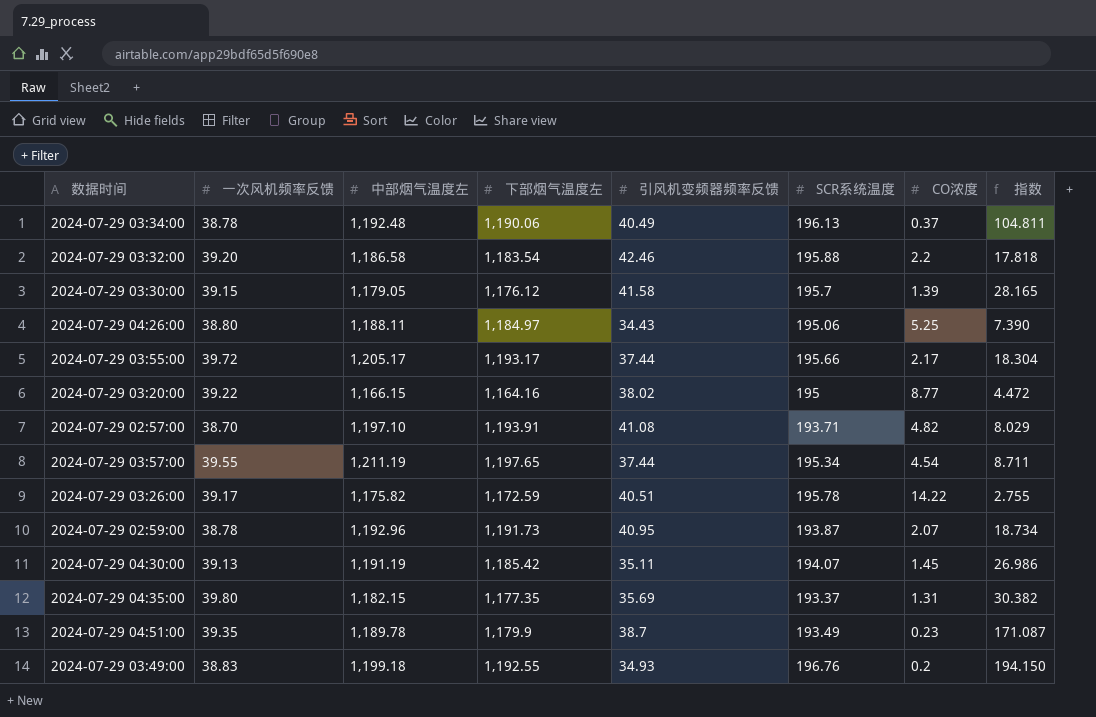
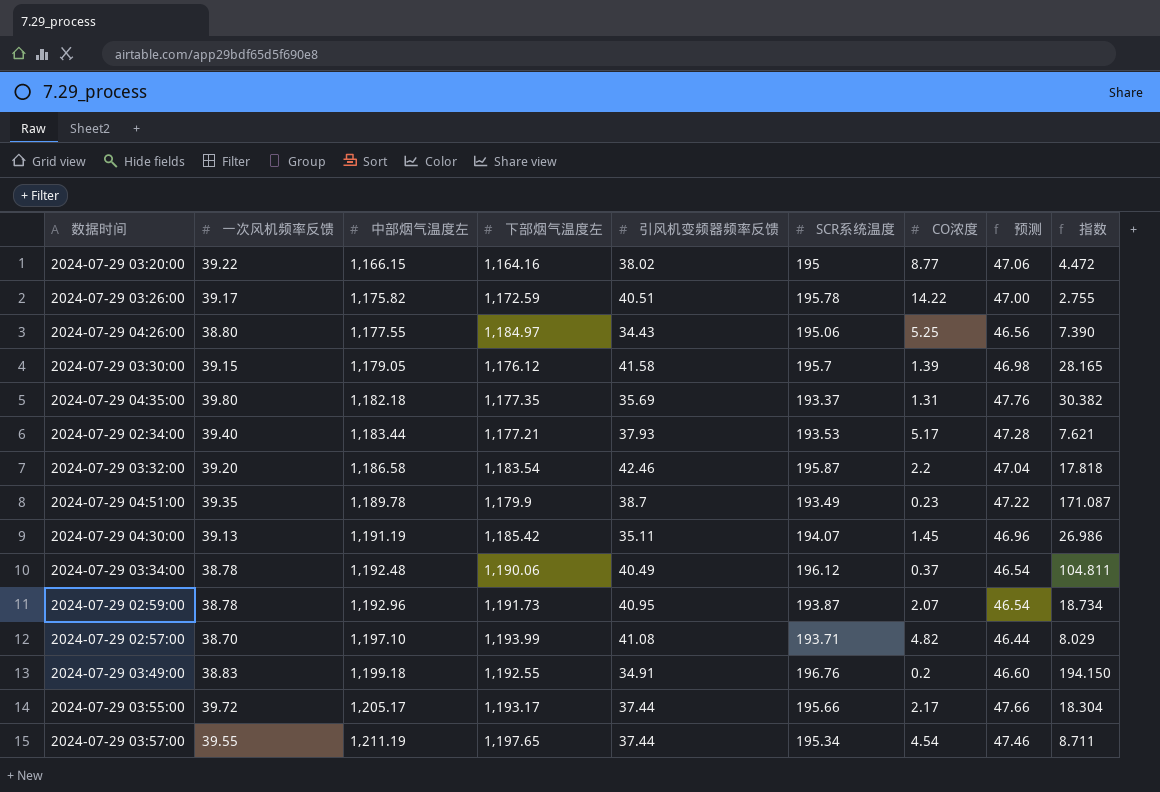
row order: none -> 中部烟气温度左 ascending
column 预测 | formula: none -> [一次风机频率反馈] * 1.2
2024-07-29 04:26:00 | 中部烟气温度左: 1,188.11 -> 1,177.55
2024-07-29 04:35:00 | 中部烟气温度左: 1,182.15 -> 1,182.18
row 2024-07-29 02:34:00: none -> 39.40 | 1,183.44 | 1,177.21 | 37.93 | 193.53 | 5.17 | 47.28 | 7.621
2024-07-29 03:32:00 | SCR系统温度: 195.88 -> 195.87
2024-07-29 03:34:00 | SCR系统温度: 196.13 -> 196.12
2024-07-29 02:57:00 | 下部烟气温度左: 1,193.91 -> 1,193.99
2024-07-29 03:49:00 | 引风机变频器频率反馈: 34.93 -> 34.91

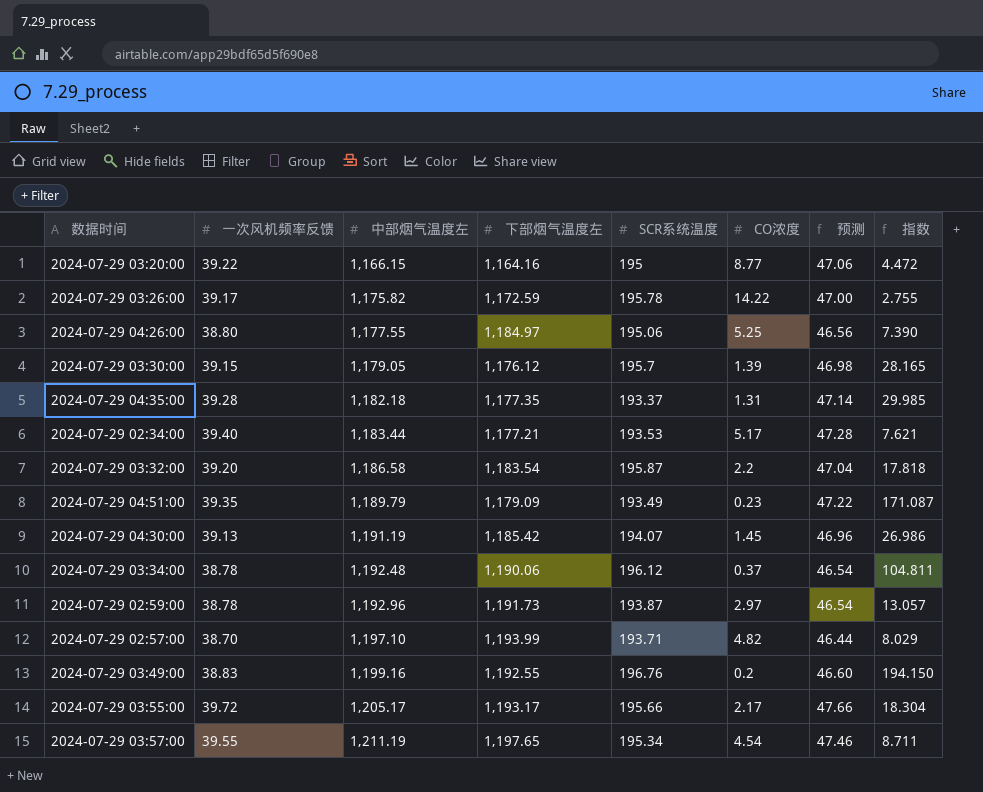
column 引风机变频器频率反馈 | position: 5 -> none
2024-07-29 04:35:00 | 一次风机频率反馈: 39.80 -> 39.28
2024-07-29 04:35:00 | 预测: 47.76 -> 47.14
2024-07-29 04:35:00 | 指数: 30.382 -> 29.985
2024-07-29 04:51:00 | 中部烟气温度左: 1,189.78 -> 1,189.79
2024-07-29 04:51:00 | 下部烟气温度左: 1,179.9 -> 1,179.09
2024-07-29 02:59:00 | CO浓度: 2.07 -> 2.97
2024-07-29 02:59:00 | 指数: 18.734 -> 13.057
2024-07-29 03:49:00 | 中部烟气温度左: 1,199.18 -> 1,199.16

